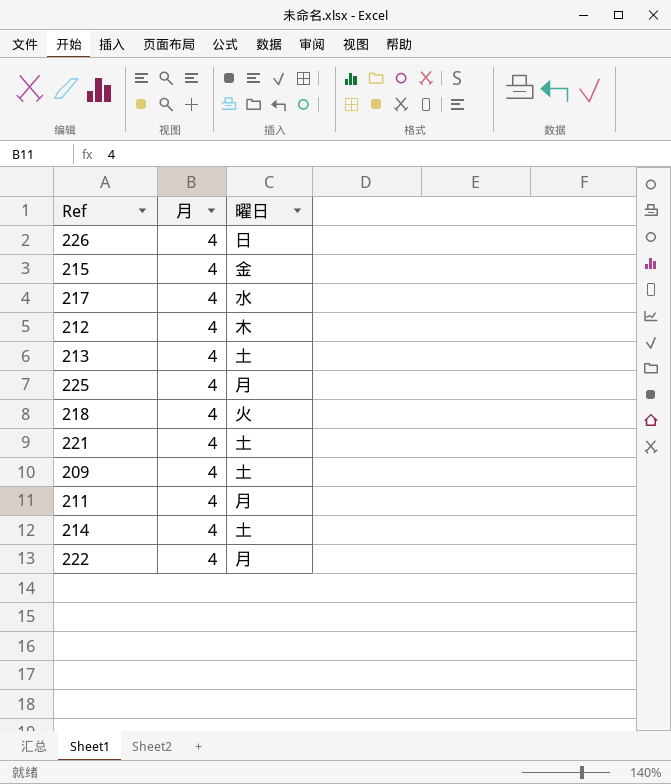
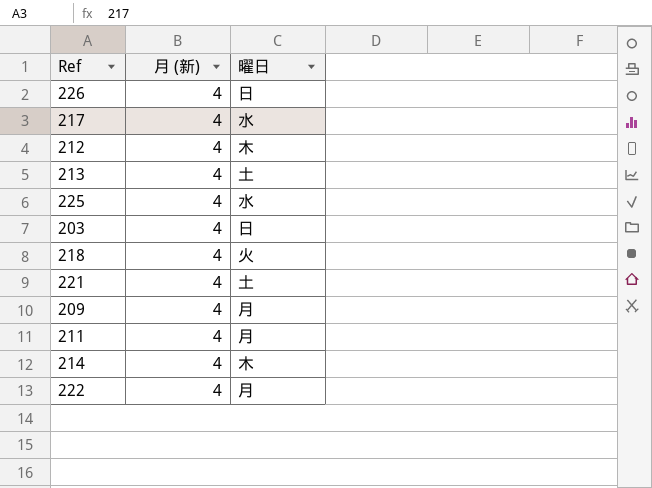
column name: 月 -> 月 (新)
row 215: 4 | 金 -> none
225 | 曜日: 月 -> 水
row 203: none -> 4 | 日
209 | 曜日: 土 -> 月
214 | 曜日: 土 -> 木

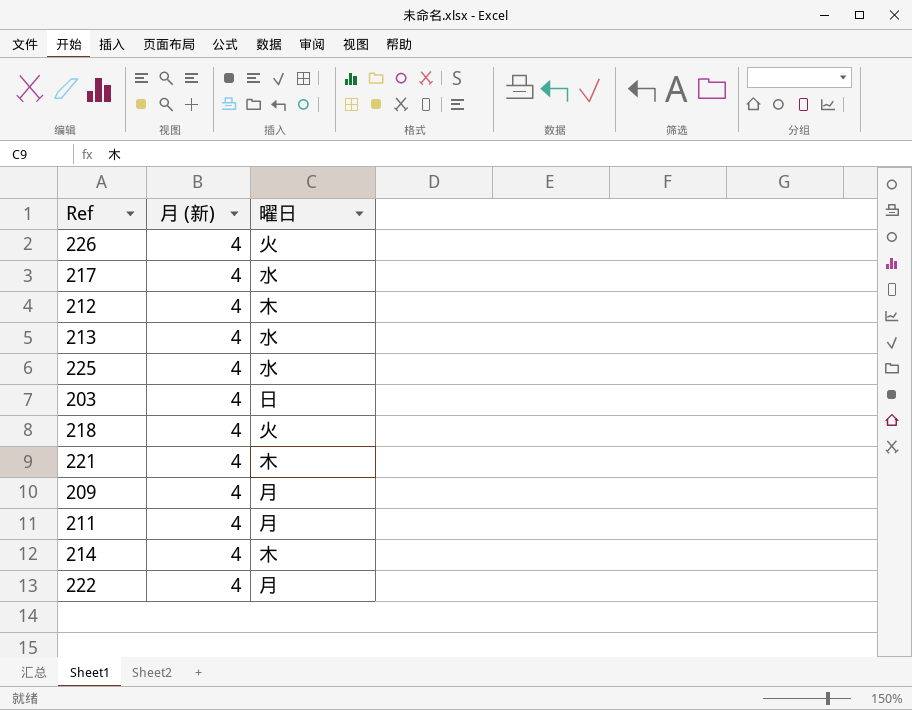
226 | 曜日: 日 -> 火
213 | 曜日: 土 -> 水
221 | 曜日: 土 -> 木

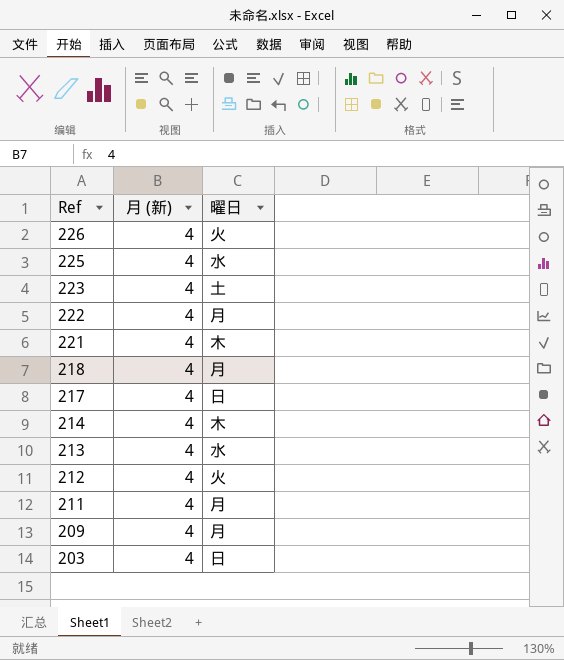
row order: none -> Ref descending
row 223: none -> 4 | 土
218 | 曜日: 火 -> 月
217 | 曜日: 水 -> 日
212 | 曜日: 木 -> 火

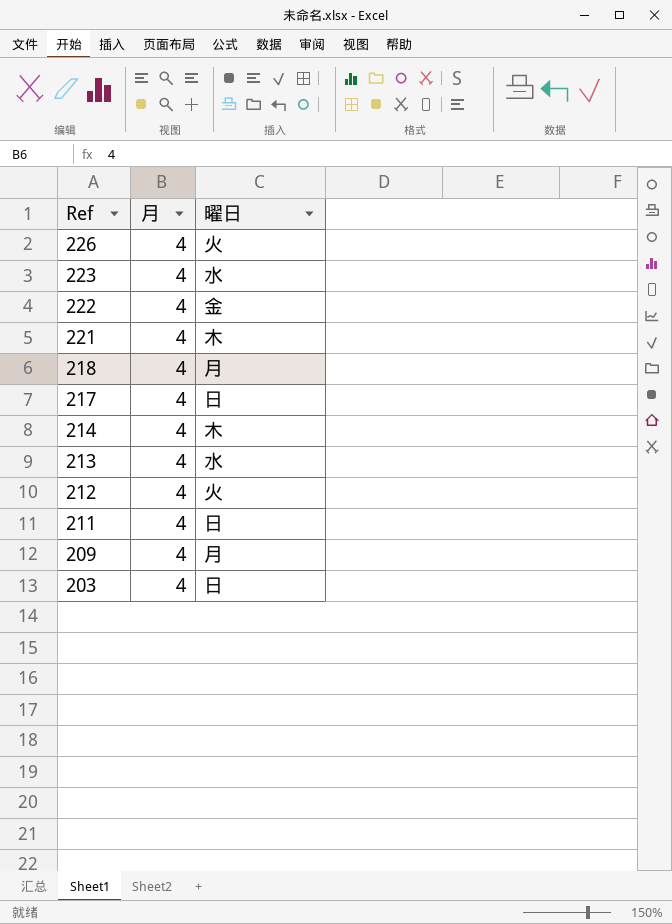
column name: 月 (新) -> 月
row 225: 4 | 水 -> none
223 | 曜日: 土 -> 水
222 | 曜日: 月 -> 金
211 | 曜日: 月 -> 日

